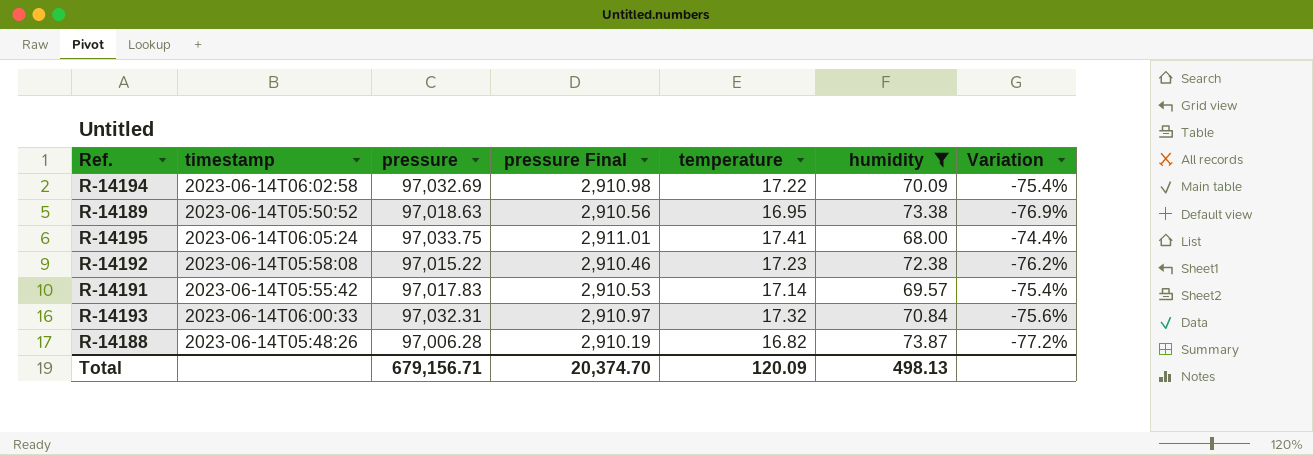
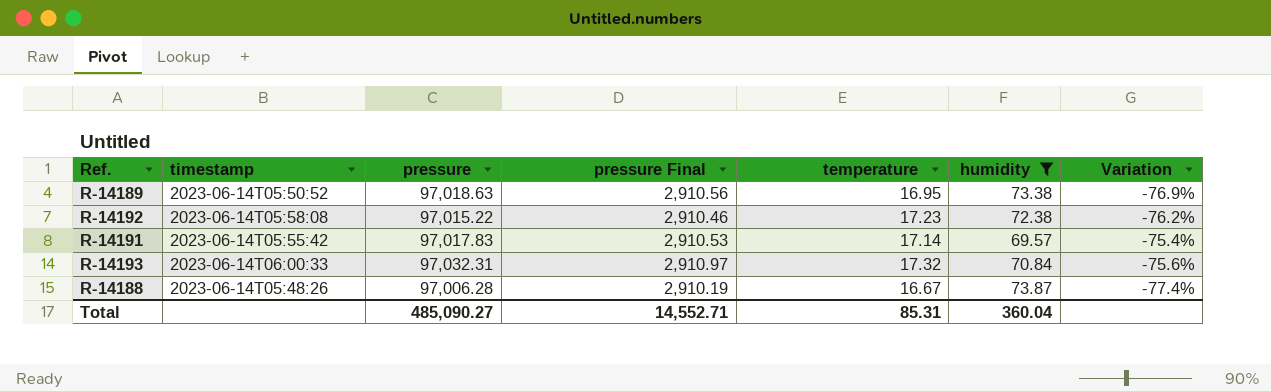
row R-14194: 2023-06-14T06:02:58 | 97,032.69 | 2,910.98 | 17.22 | 70.09 | -75.4% -> none
row R-14195: 2023-06-14T06:05:24 | 97,033.75 | 2,911.01 | 17.41 | 68.00 | -74.4% -> none
R-14188 | temperature: 16.82 -> 16.67
R-14188 | Variation: -77.2% -> -77.4%
Total | pressure: 679,156.71 -> 485,090.27
Total | pressure Final: 20,374.70 -> 14,552.71
Total | temperature: 120.09 -> 85.31
Total | humidity: 498.13 -> 360.04

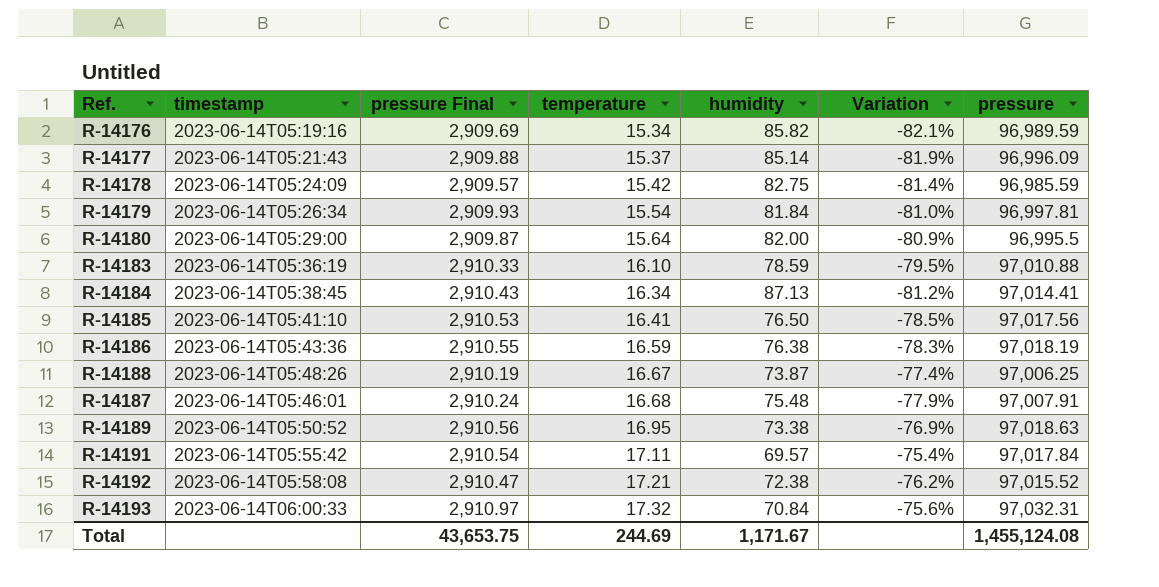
filter: humidity <= 73.87 -> none
row order: none -> temperature ascending
column pressure | position: 3 -> 7
R-14188 | pressure: 97,006.28 -> 97,006.25
R-14191 | pressure Final: 2,910.53 -> 2,910.54
R-14191 | temperature: 17.14 -> 17.11
R-14191 | pressure: 97,017.83 -> 97,017.84
R-14192 | pressure Final: 2,910.46 -> 2,910.47
R-14192 | temperature: 17.23 -> 17.21
R-14192 | pressure: 97,015.22 -> 97,015.52
Total | pressure Final: 14,552.71 -> 43,653.75
Total | temperature: 85.31 -> 244.69
Total | humidity: 360.04 -> 1,171.67
Total | pressure: 485,090.27 -> 1,455,124.08

